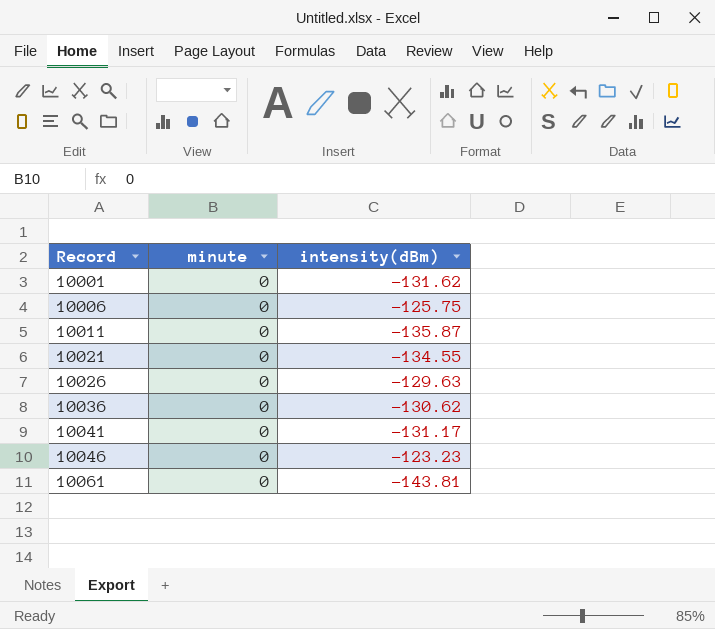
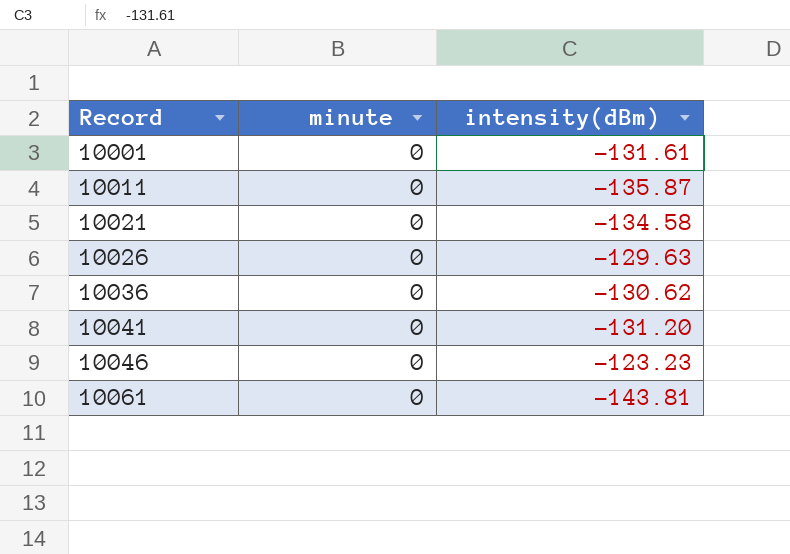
row 10006: 0 | -125.75 -> none
10001 | intensity(dBm): -131.62 -> -131.61
10021 | intensity(dBm): -134.55 -> -134.58
10041 | intensity(dBm): -131.17 -> -131.20

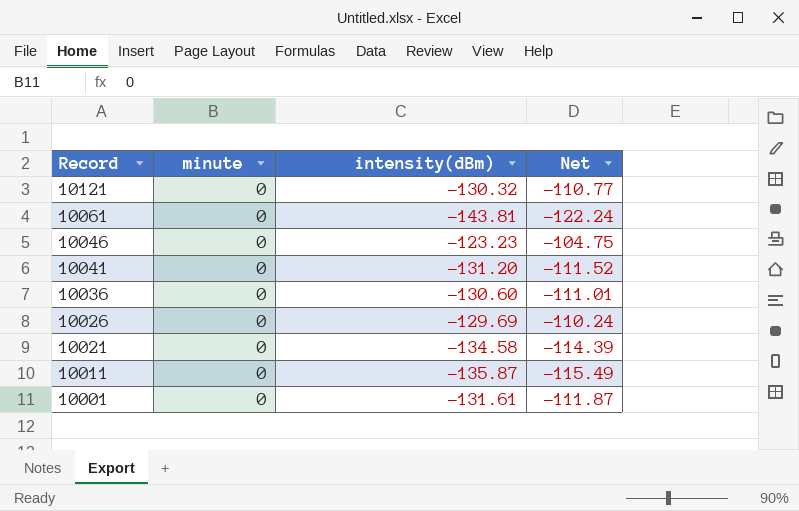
row order: Record ascending -> Record descending
column Net | formula: none -> [intensity(dBm)] * 0.85
row 10121: none -> 0 | -130.32 | -110.77
10036 | intensity(dBm): -130.62 -> -130.60
10026 | intensity(dBm): -129.63 -> -129.69

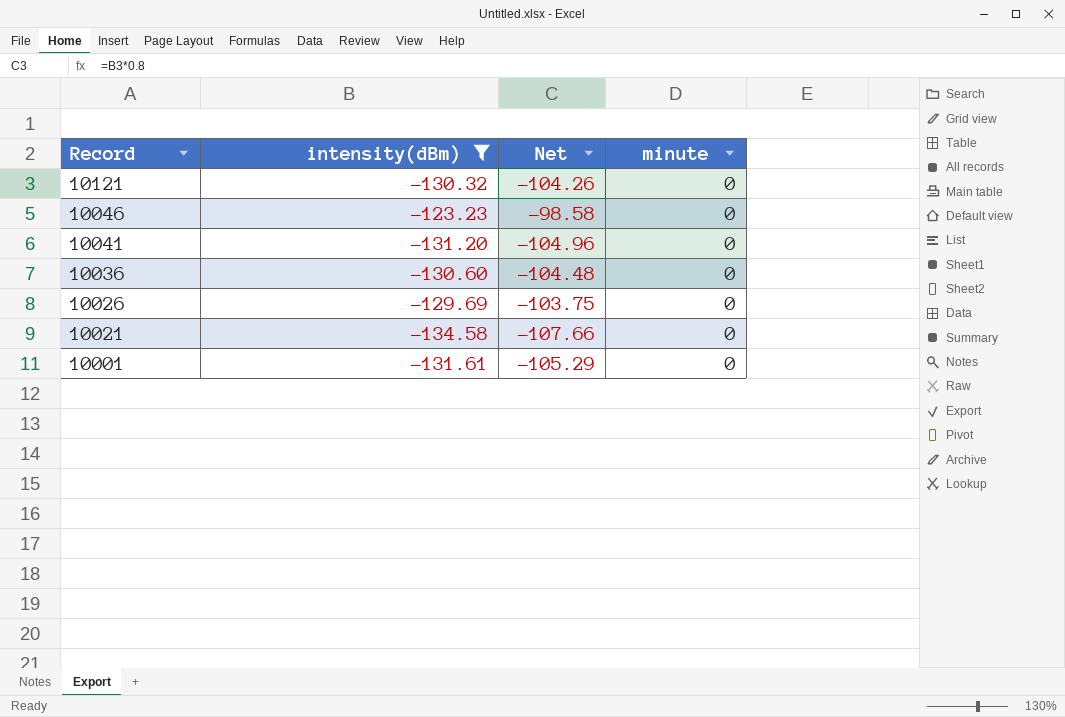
filter: none -> intensity(dBm) >= -134.58
column Net | formula: [intensity(dBm)] * 0.85 -> [intensity(dBm)] * 0.8
column minute | position: 2 -> 4

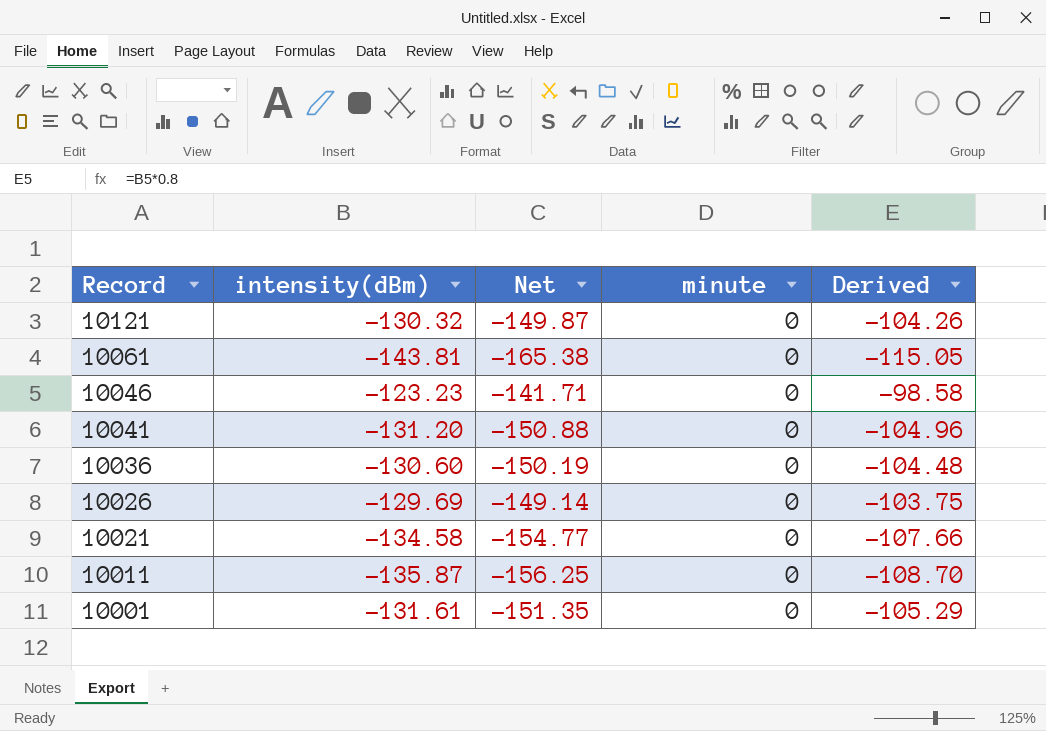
filter: intensity(dBm) >= -134.58 -> none
column Net | formula: [intensity(dBm)] * 0.8 -> [intensity(dBm)] * 1.15
column Derived | formula: none -> [intensity(dBm)] * 0.8

